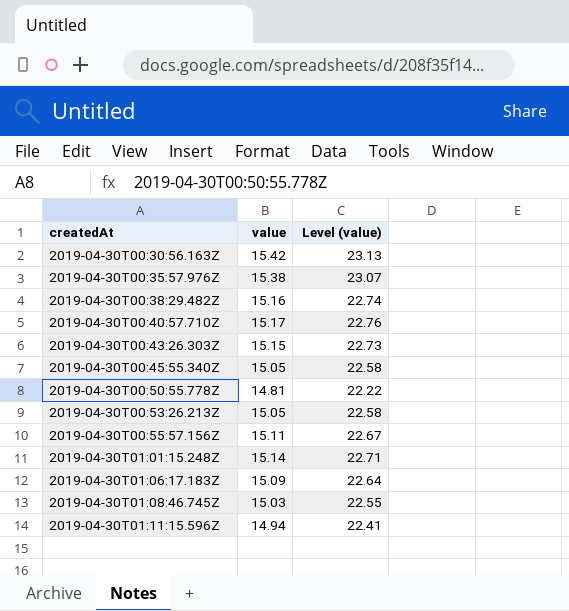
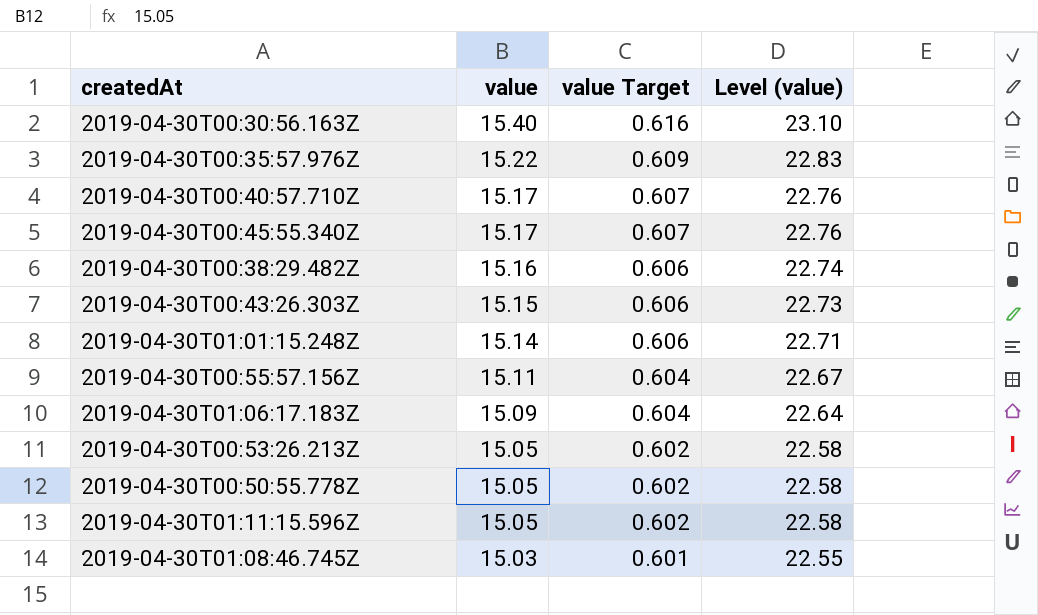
row order: createdAt ascending -> value descending
column value Target | formula: none -> [value] * 0.04
2019-04-30T00:30:56.163Z | value: 15.42 -> 15.40
2019-04-30T00:30:56.163Z | Level (value): 23.13 -> 23.10
2019-04-30T00:35:57.976Z | value: 15.38 -> 15.22
2019-04-30T00:35:57.976Z | Level (value): 23.07 -> 22.83
2019-04-30T00:45:55.340Z | value: 15.05 -> 15.17
2019-04-30T00:45:55.340Z | Level (value): 22.58 -> 22.76
2019-04-30T00:50:55.778Z | value: 14.81 -> 15.05
2019-04-30T00:50:55.778Z | Level (value): 22.22 -> 22.58
2019-04-30T01:11:15.596Z | value: 14.94 -> 15.05
2019-04-30T01:11:15.596Z | Level (value): 22.41 -> 22.58

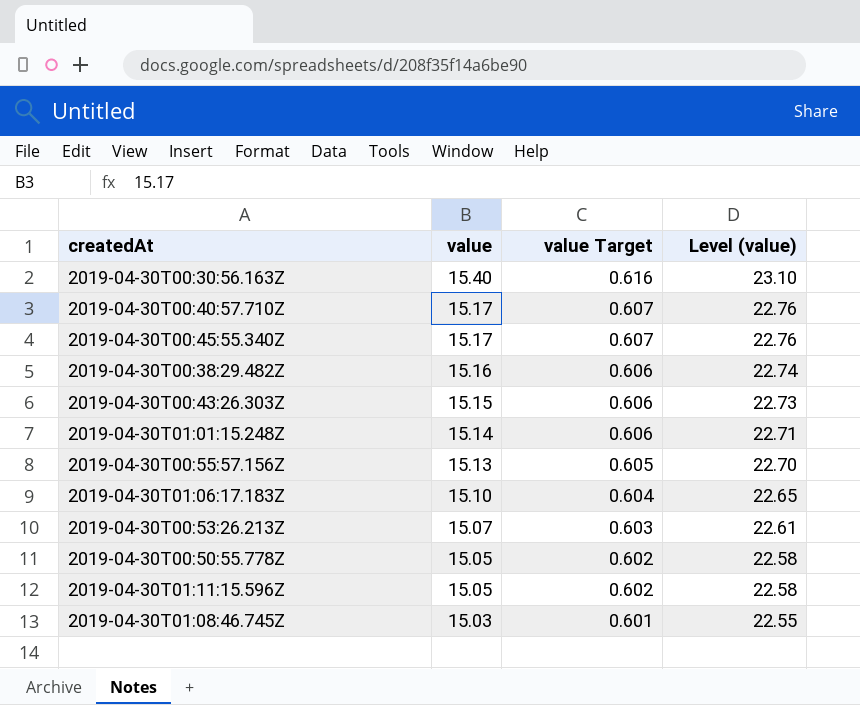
row 2019-04-30T00:35:57.976Z: 15.22 | 0.609 | 22.83 -> none
2019-04-30T00:55:57.156Z | value: 15.11 -> 15.13
2019-04-30T00:55:57.156Z | value Target: 0.604 -> 0.605
2019-04-30T00:55:57.156Z | Level (value): 22.67 -> 22.70
2019-04-30T01:06:17.183Z | value: 15.09 -> 15.10
2019-04-30T01:06:17.183Z | Level (value): 22.64 -> 22.65
2019-04-30T00:53:26.213Z | value: 15.05 -> 15.07
2019-04-30T00:53:26.213Z | value Target: 0.602 -> 0.603
2019-04-30T00:53:26.213Z | Level (value): 22.58 -> 22.61

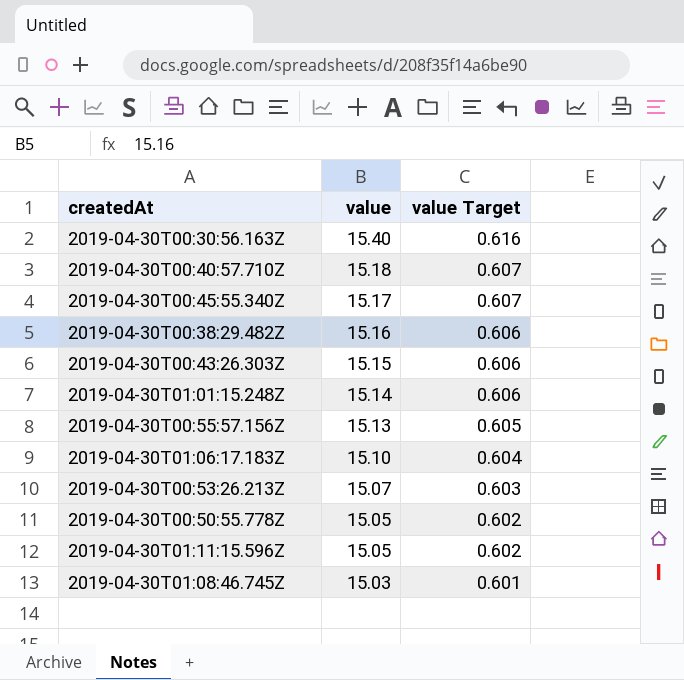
column Level (value) | formula: [value] * 1.5 -> none
2019-04-30T00:40:57.710Z | value: 15.17 -> 15.18

